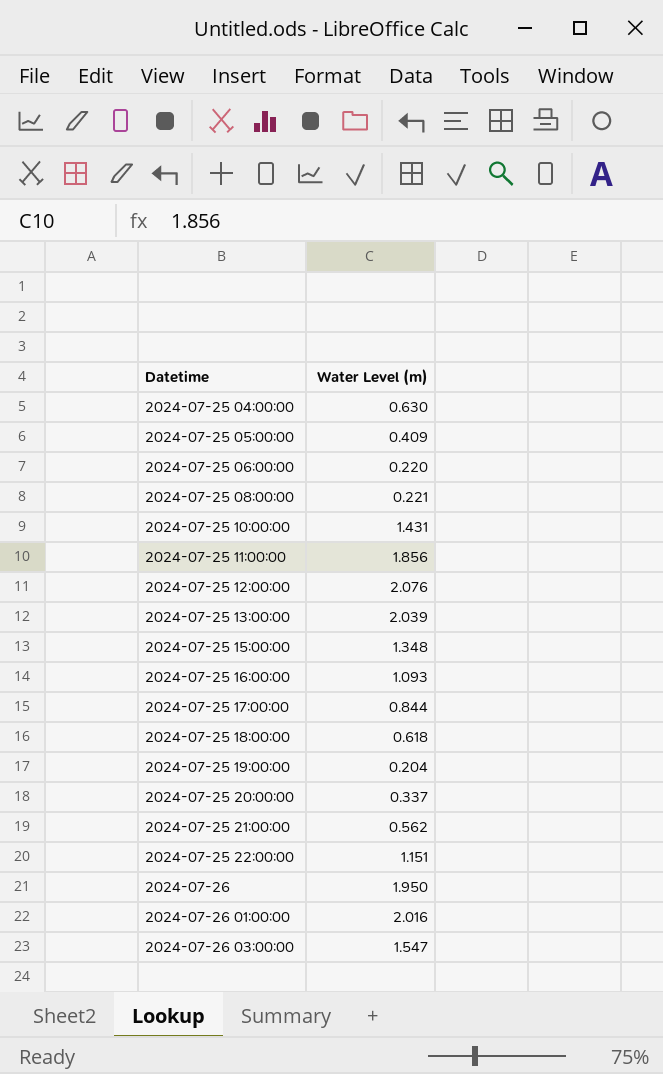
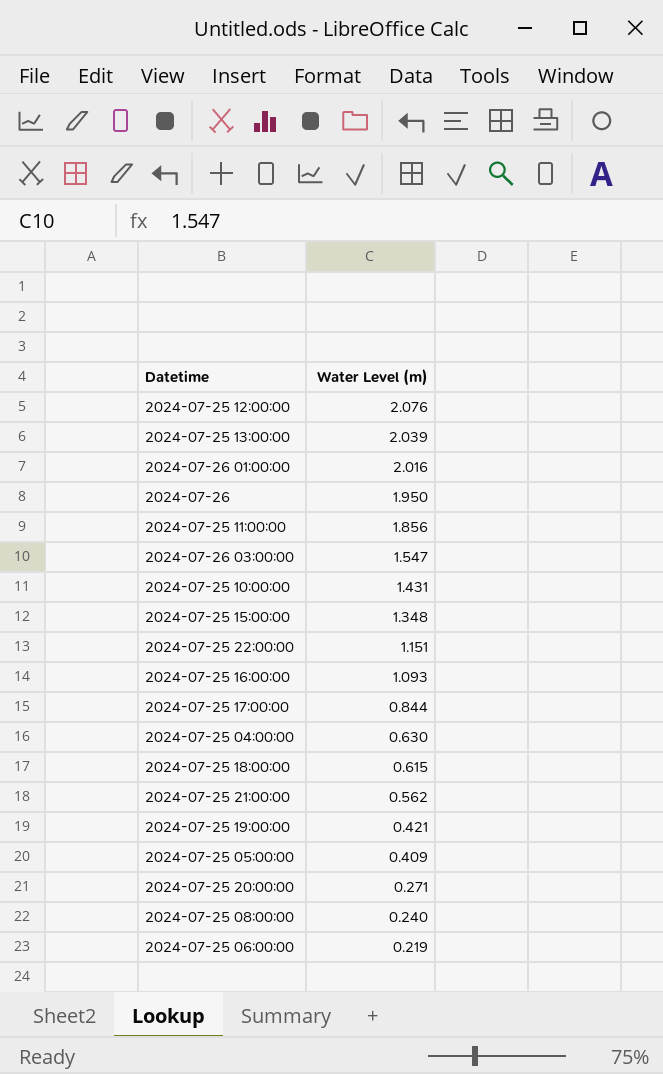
row order: Datetime ascending -> Water Level (m) descending
2024-07-25 18:00:00 | Water Level (m): 0.618 -> 0.615
2024-07-25 19:00:00 | Water Level (m): 0.204 -> 0.421
2024-07-25 20:00:00 | Water Level (m): 0.337 -> 0.271
2024-07-25 08:00:00 | Water Level (m): 0.221 -> 0.240
2024-07-25 06:00:00 | Water Level (m): 0.220 -> 0.219

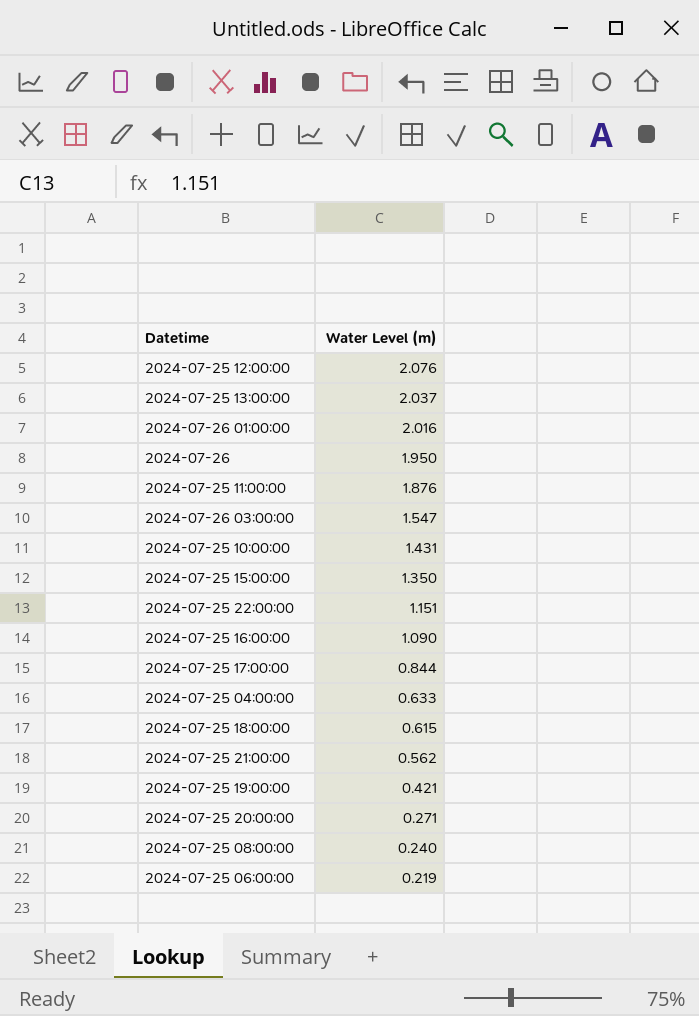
row 2024-07-25 05:00:00: 0.409 -> none
2024-07-25 13:00:00 | Water Level (m): 2.039 -> 2.037
2024-07-25 11:00:00 | Water Level (m): 1.856 -> 1.876
2024-07-25 15:00:00 | Water Level (m): 1.348 -> 1.350
2024-07-25 16:00:00 | Water Level (m): 1.093 -> 1.090
2024-07-25 04:00:00 | Water Level (m): 0.630 -> 0.633

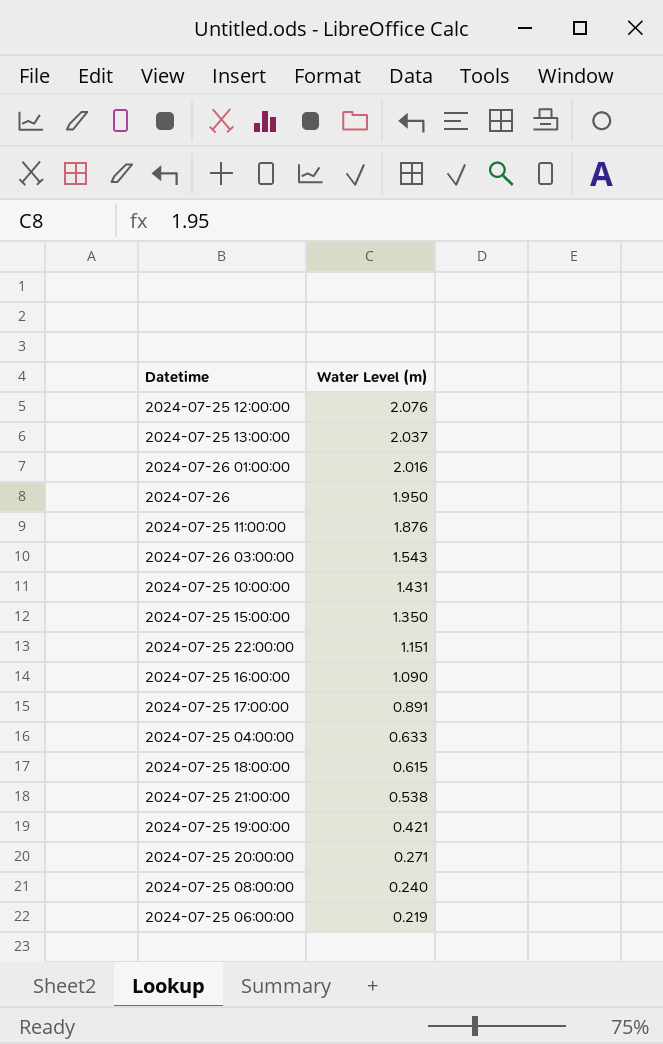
2024-07-26 03:00:00 | Water Level (m): 1.547 -> 1.543
2024-07-25 17:00:00 | Water Level (m): 0.844 -> 0.891
2024-07-25 21:00:00 | Water Level (m): 0.562 -> 0.538

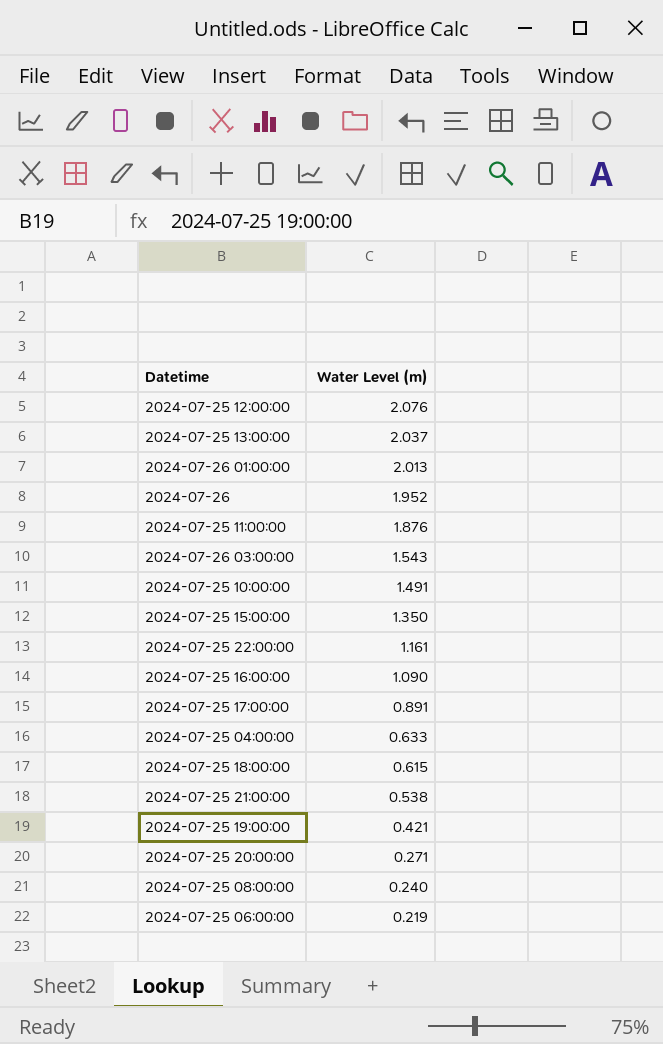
2024-07-26 01:00:00 | Water Level (m): 2.016 -> 2.013
2024-07-26 | Water Level (m): 1.950 -> 1.952
2024-07-25 10:00:00 | Water Level (m): 1.431 -> 1.491
2024-07-25 22:00:00 | Water Level (m): 1.151 -> 1.161

